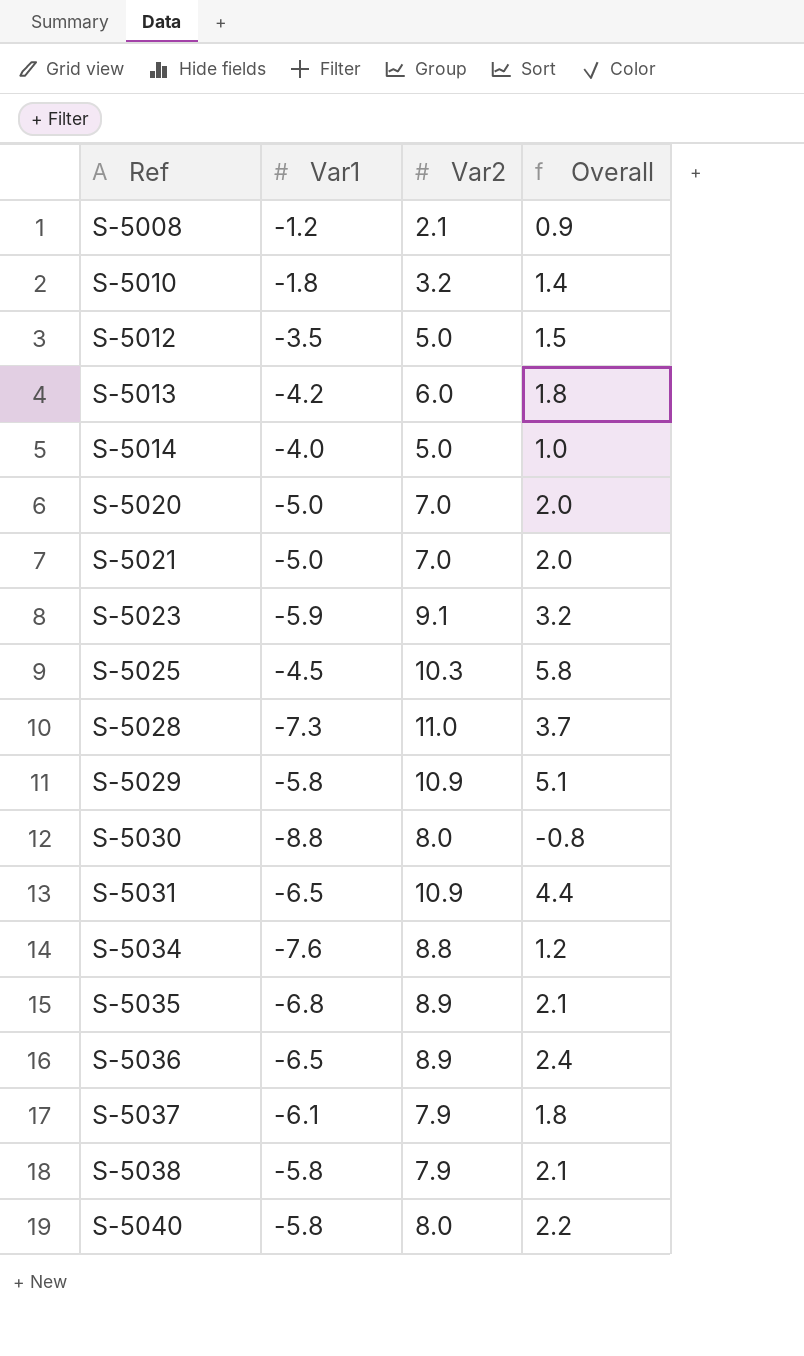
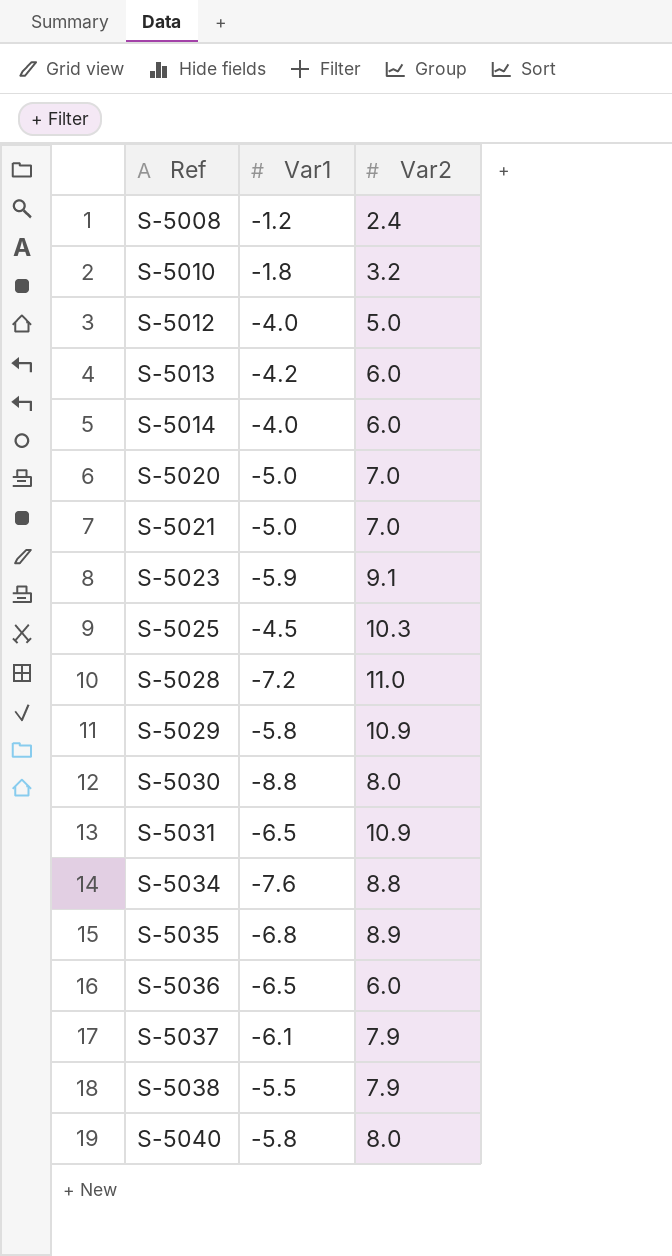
column Overall | formula: [Var1] + [Var2] -> none
S-5008 | Var2: 2.1 -> 2.4
S-5012 | Var1: -3.5 -> -4.0
S-5014 | Var2: 5.0 -> 6.0
S-5028 | Var1: -7.3 -> -7.2
S-5036 | Var2: 8.9 -> 6.0
S-5038 | Var1: -5.8 -> -5.5

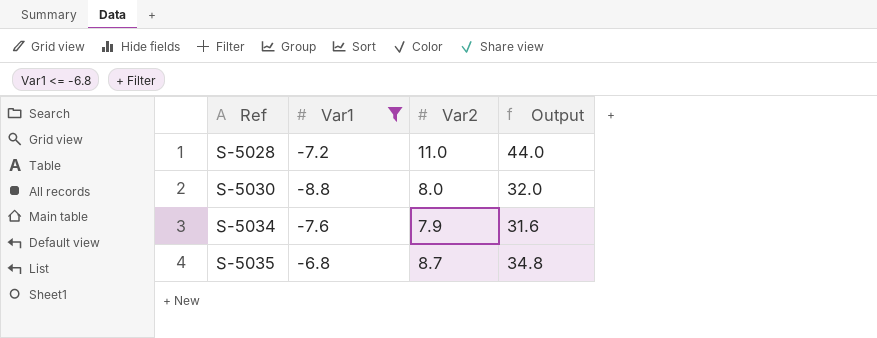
filter: none -> Var1 <= -6.8
column Output | formula: none -> [Var2] * 4
S-5034 | Var2: 8.8 -> 7.9
S-5035 | Var2: 8.9 -> 8.7

